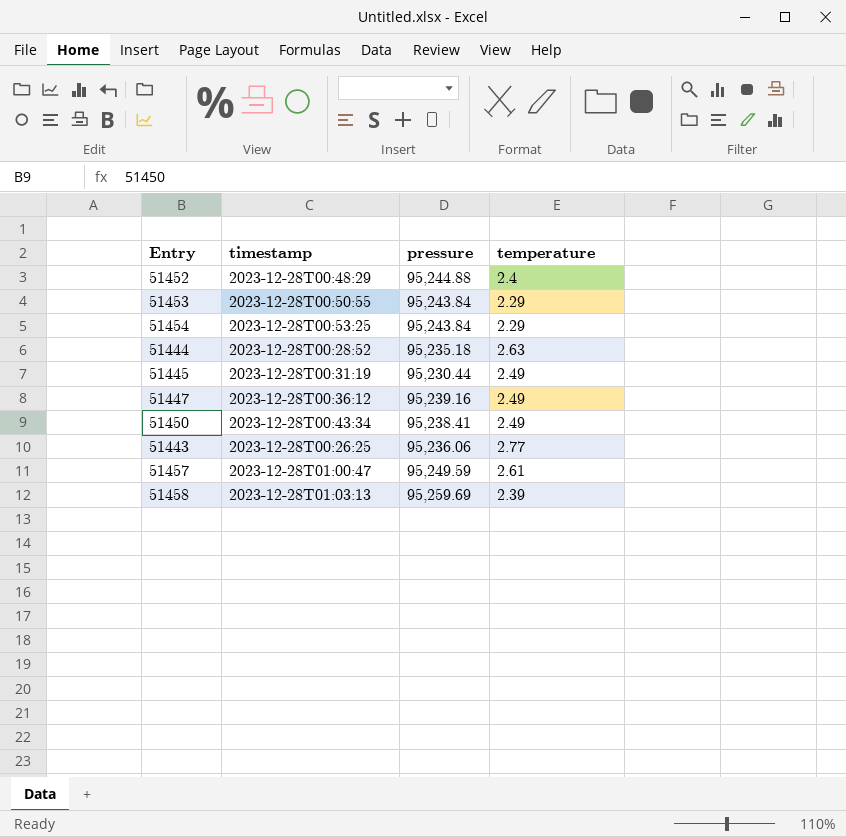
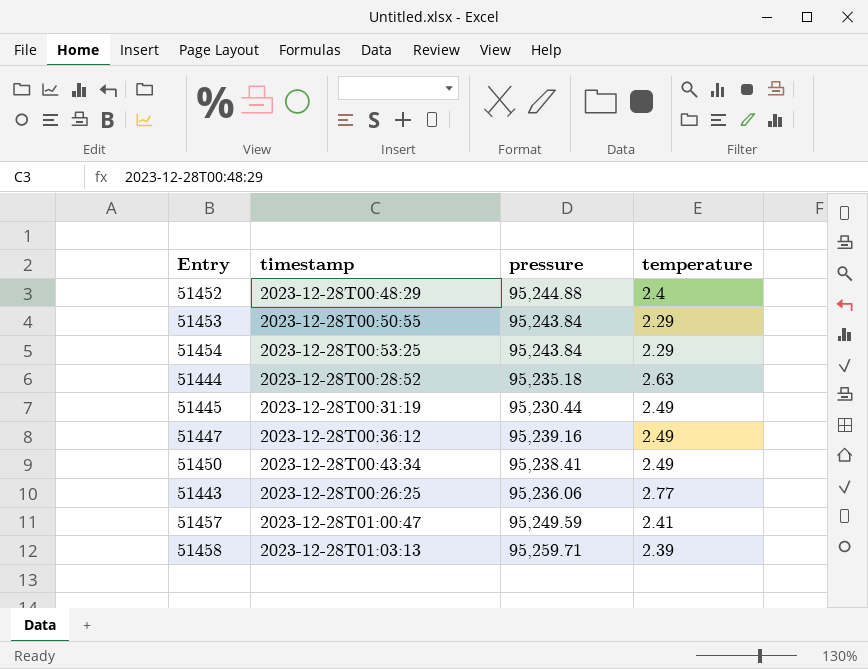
51457 | temperature: 2.61 -> 2.41
51458 | pressure: 95,259.69 -> 95,259.71

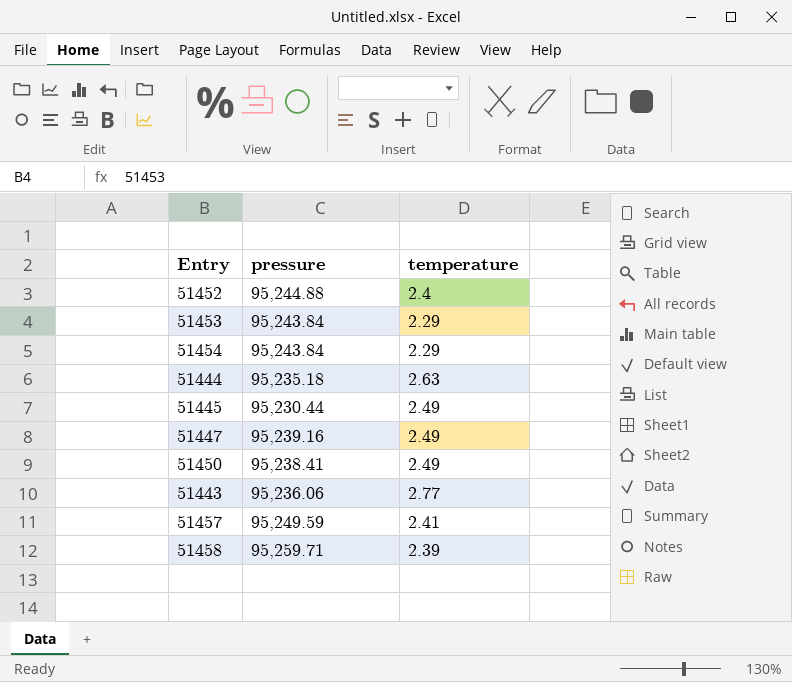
column timestamp | position: 2 -> none

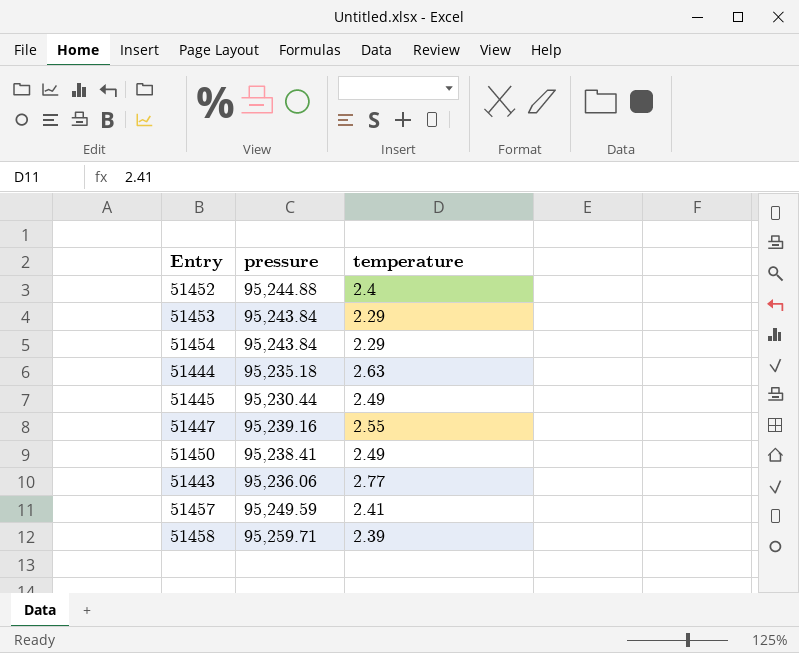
51447 | temperature: 2.49 -> 2.55

